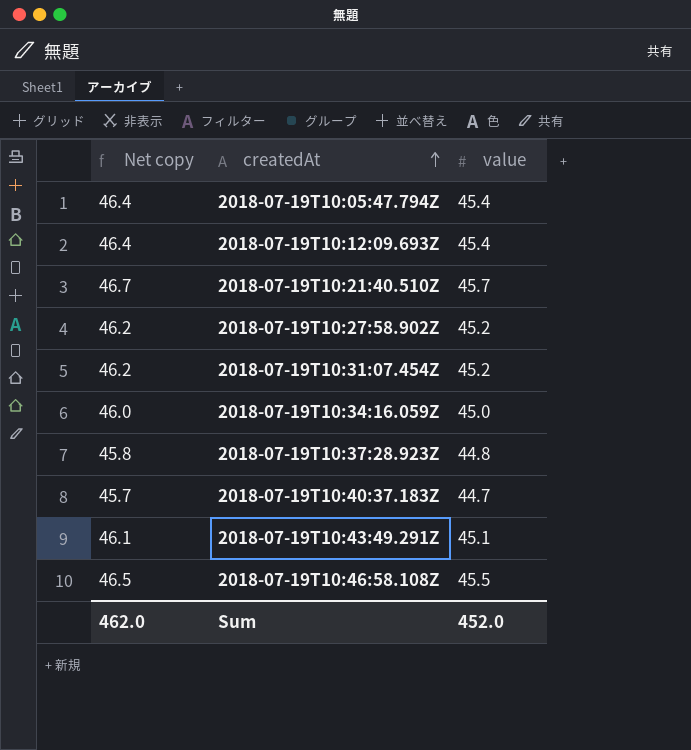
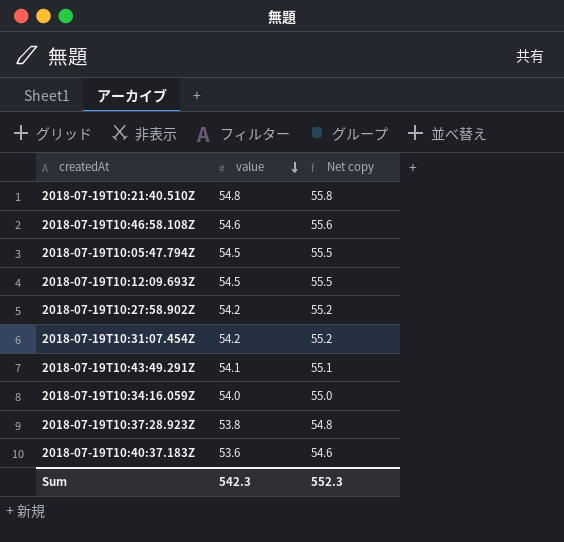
row order: createdAt ascending -> value descending
column Net copy | position: 1 -> 3
2018-07-19T10:21:40.510Z | value: 45.7 -> 54.8
2018-07-19T10:21:40.510Z | Net copy: 46.7 -> 55.8
2018-07-19T10:46:58.108Z | value: 45.5 -> 54.6
2018-07-19T10:46:58.108Z | Net copy: 46.5 -> 55.6
2018-07-19T10:05:47.794Z | value: 45.4 -> 54.5
2018-07-19T10:05:47.794Z | Net copy: 46.4 -> 55.5
2018-07-19T10:12:09.693Z | value: 45.4 -> 54.5
2018-07-19T10:12:09.693Z | Net copy: 46.4 -> 55.5
2018-07-19T10:27:58.902Z | value: 45.2 -> 54.2
2018-07-19T10:27:58.902Z | Net copy: 46.2 -> 55.2
2018-07-19T10:31:07.454Z | value: 45.2 -> 54.2
2018-07-19T10:31:07.454Z | Net copy: 46.2 -> 55.2
2018-07-19T10:43:49.291Z | value: 45.1 -> 54.1
2018-07-19T10:43:49.291Z | Net copy: 46.1 -> 55.1
2018-07-19T10:34:16.059Z | value: 45.0 -> 54.0
2018-07-19T10:34:16.059Z | Net copy: 46.0 -> 55.0
2018-07-19T10:37:28.923Z | value: 44.8 -> 53.8
2018-07-19T10:37:28.923Z | Net copy: 45.8 -> 54.8
2018-07-19T10:40:37.183Z | value: 44.7 -> 53.6
2018-07-19T10:40:37.183Z | Net copy: 45.7 -> 54.6
Sum | value: 452.0 -> 542.3
Sum | Net copy: 462.0 -> 552.3

